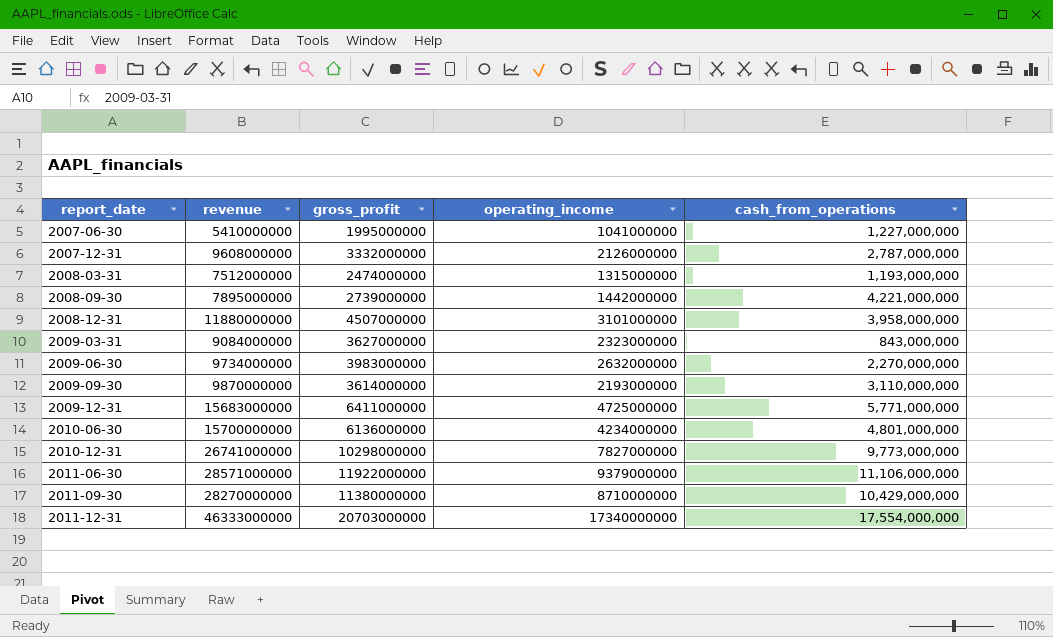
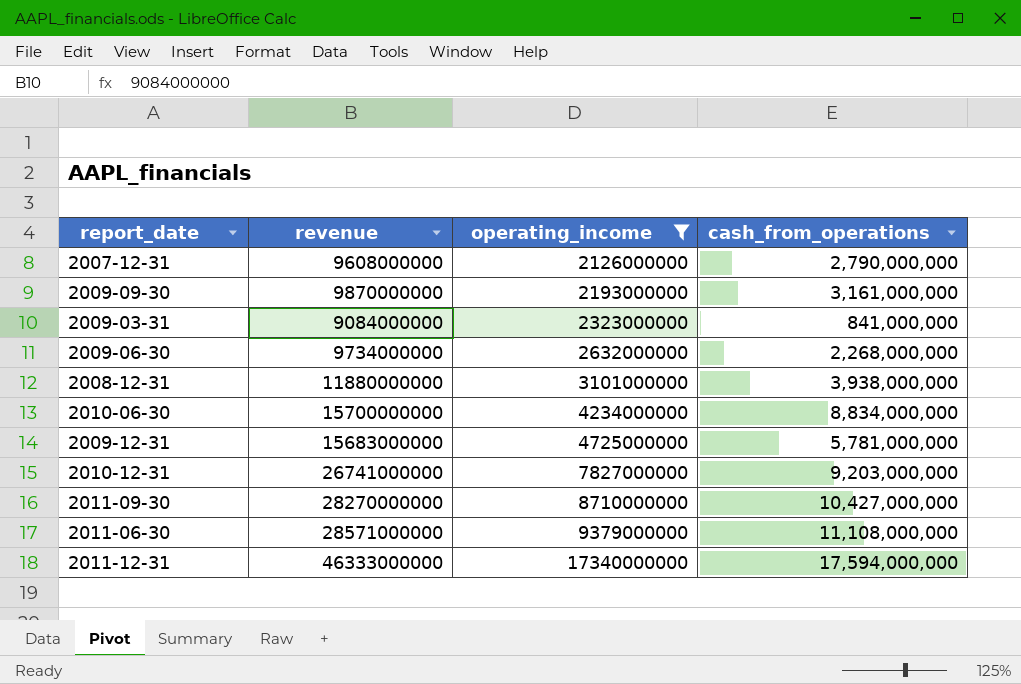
filter: none -> operating_income >= 2126000000
row order: report_date ascending -> operating_income ascending
column gross_profit | position: 3 -> none
2007-12-31 | cash_from_operations: 2,787,000,000 -> 2,790,000,000
2009-09-30 | cash_from_operations: 3,110,000,000 -> 3,161,000,000
2009-03-31 | cash_from_operations: 843,000,000 -> 841,000,000
2009-06-30 | cash_from_operations: 2,270,000,000 -> 2,268,000,000
2008-12-31 | cash_from_operations: 3,958,000,000 -> 3,938,000,000
2010-06-30 | cash_from_operations: 4,801,000,000 -> 8,834,000,000
2009-12-31 | cash_from_operations: 5,771,000,000 -> 5,781,000,000
2010-12-31 | cash_from_operations: 9,773,000,000 -> 9,203,000,000
2011-09-30 | cash_from_operations: 10,429,000,000 -> 10,427,000,000
2011-06-30 | cash_from_operations: 11,106,000,000 -> 11,108,000,000
2011-12-31 | cash_from_operations: 17,554,000,000 -> 17,594,000,000

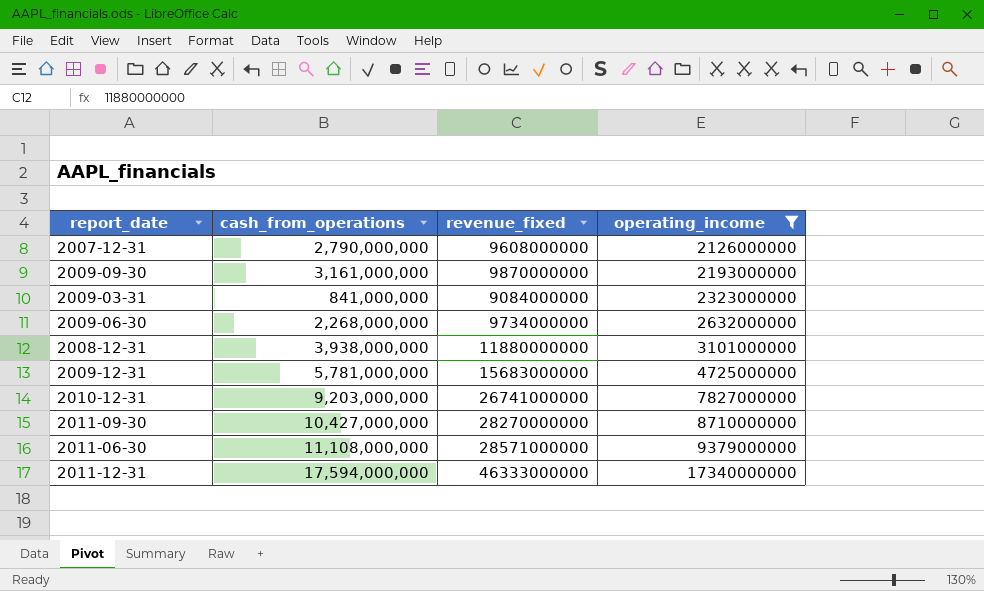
column cash_from_operations | position: 4 -> 2
column name: revenue -> revenue_fixed
row 2010-06-30: 15700000000 | 4234000000 | 8,834,000,000 -> none

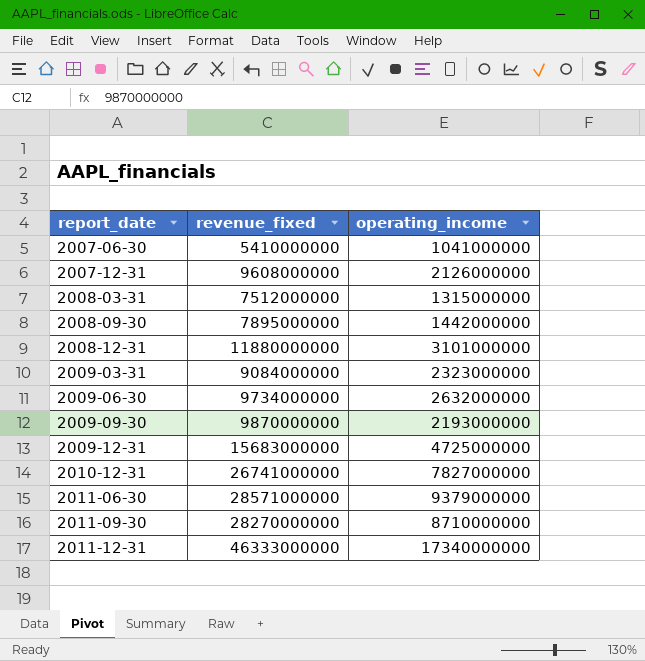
filter: operating_income >= 2126000000 -> none
row order: operating_income ascending -> report_date ascending
column cash_from_operations | position: 2 -> none

